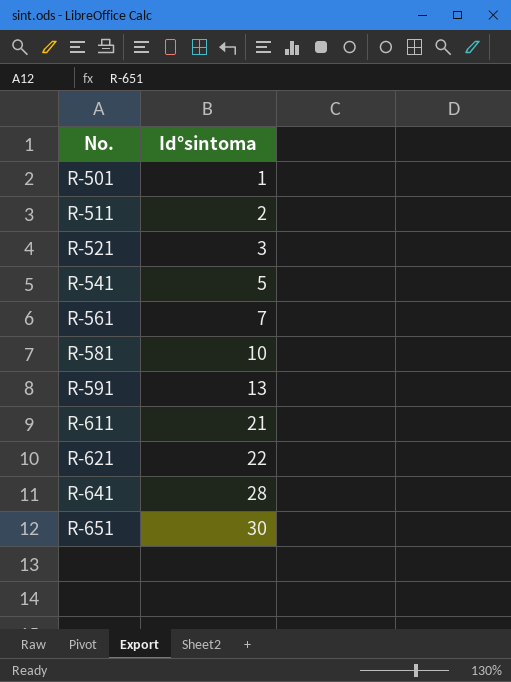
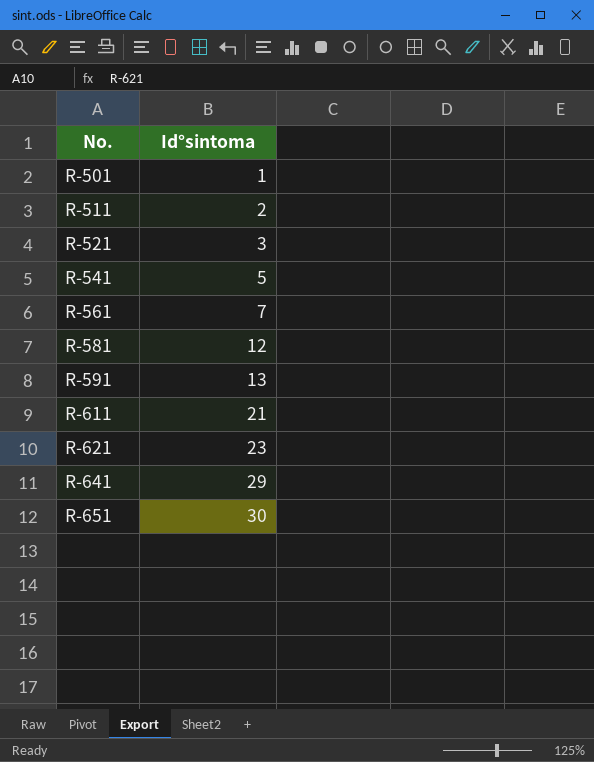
R-581 | Id°sintoma: 10 -> 12
R-621 | Id°sintoma: 22 -> 23
R-641 | Id°sintoma: 28 -> 29

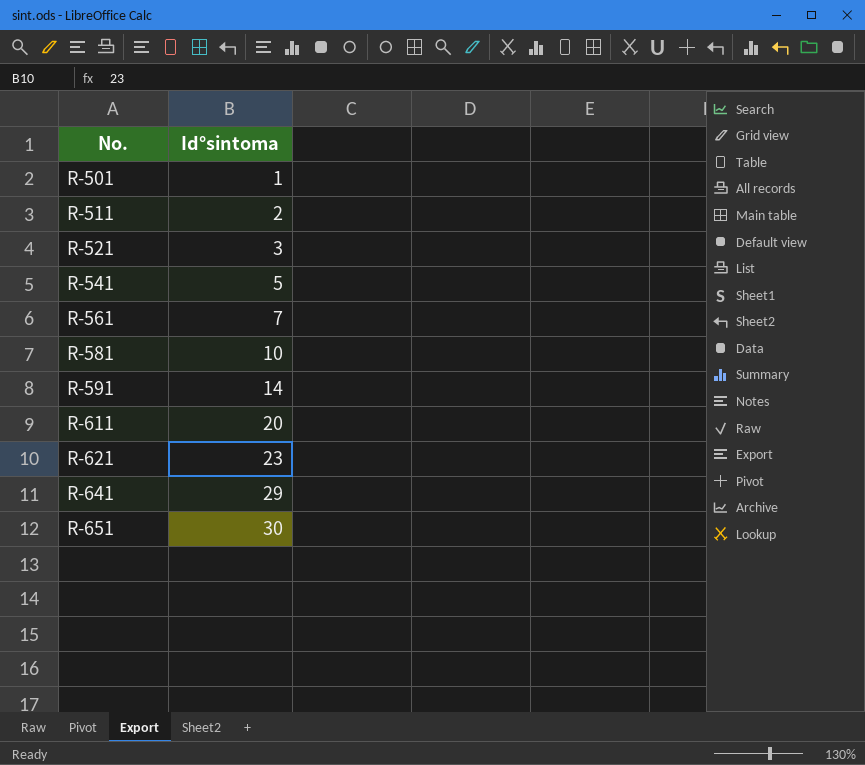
R-581 | Id°sintoma: 12 -> 10
R-591 | Id°sintoma: 13 -> 14
R-611 | Id°sintoma: 21 -> 20

